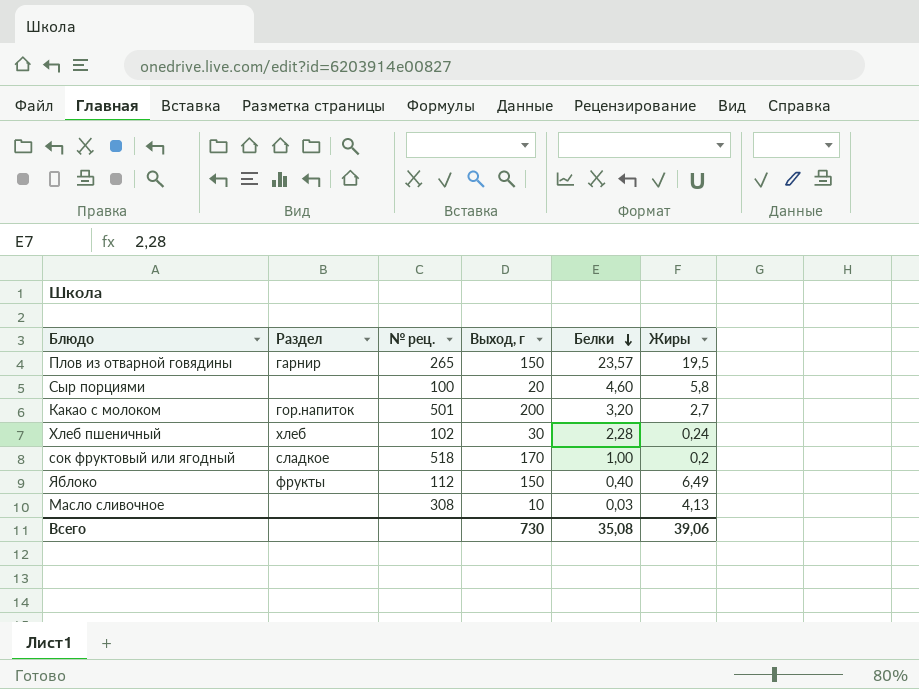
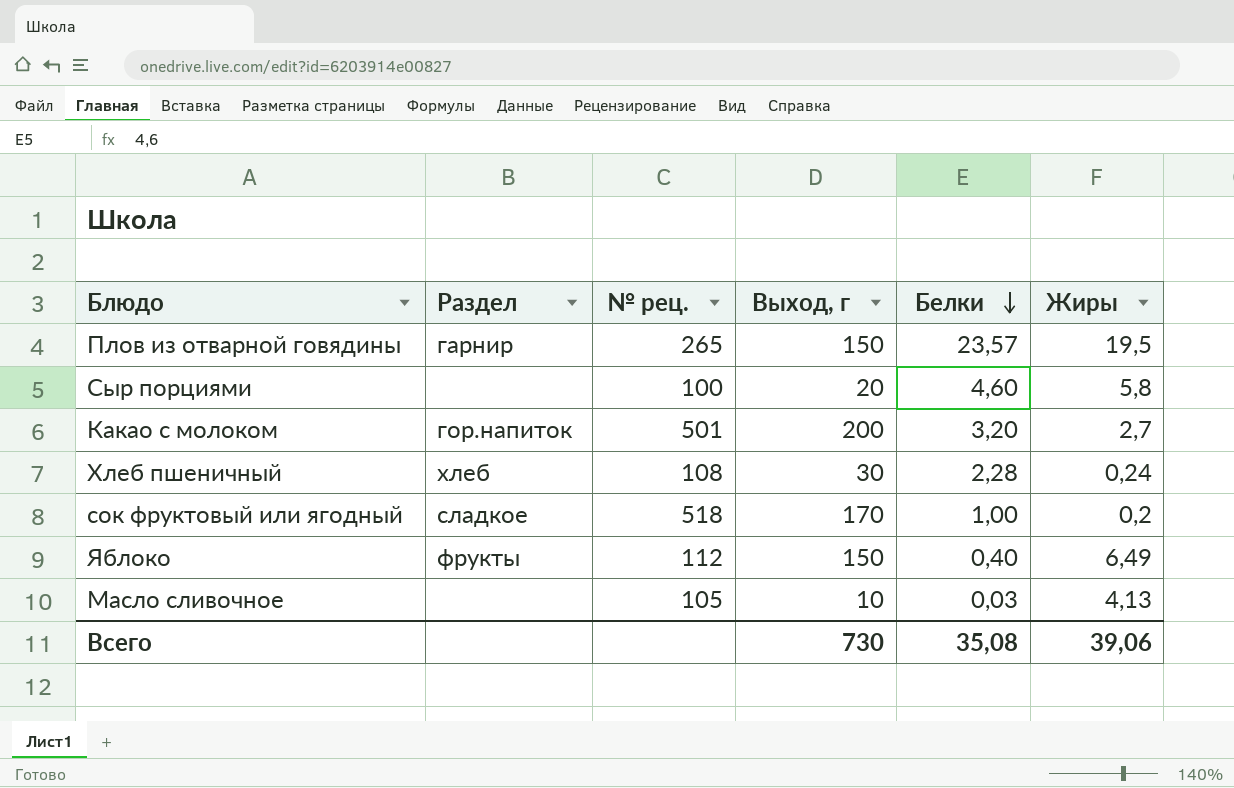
Хлеб пшеничный | № рец.: 102 -> 108
Масло сливочное | № рец.: 308 -> 105

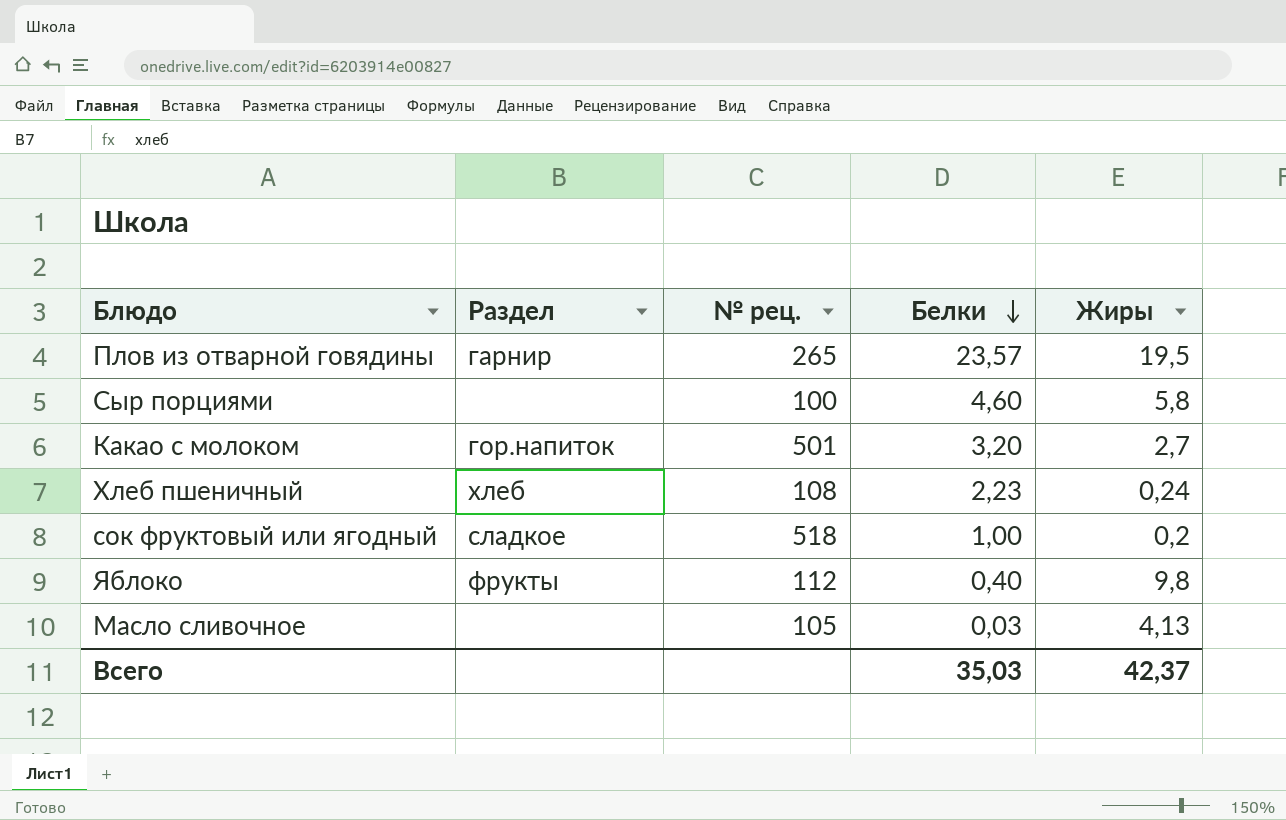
column Выход, г | position: 4 -> none
Хлеб пшеничный | Белки: 2,28 -> 2,23
Яблоко | Жиры: 6,49 -> 9,8
Всего | Белки: 35,08 -> 35,03
Всего | Жиры: 39,06 -> 42,37

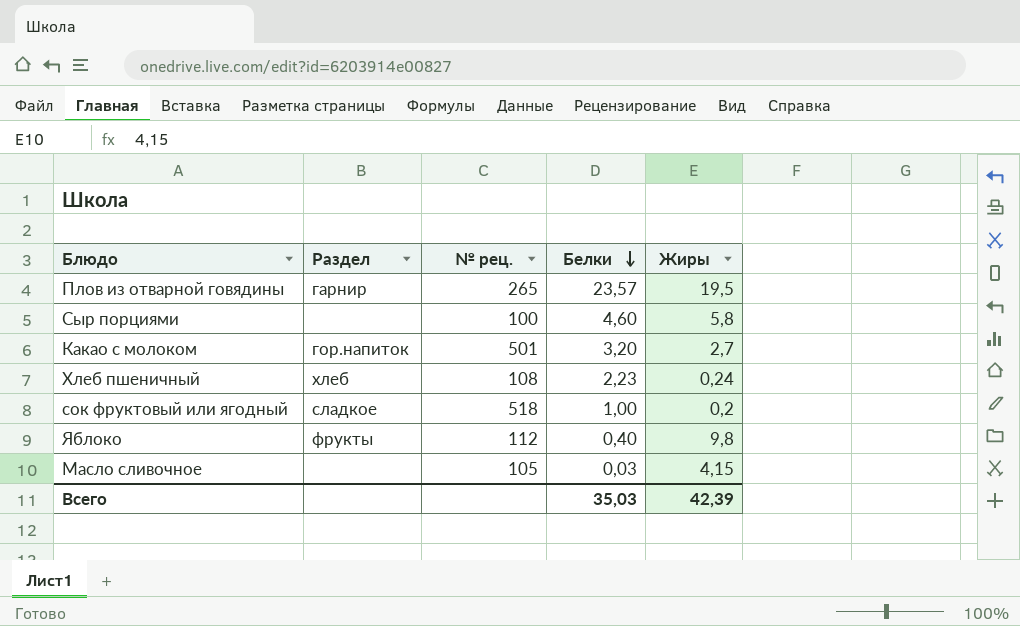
Масло сливочное | Жиры: 4,13 -> 4,15
Всего | Жиры: 42,37 -> 42,39

